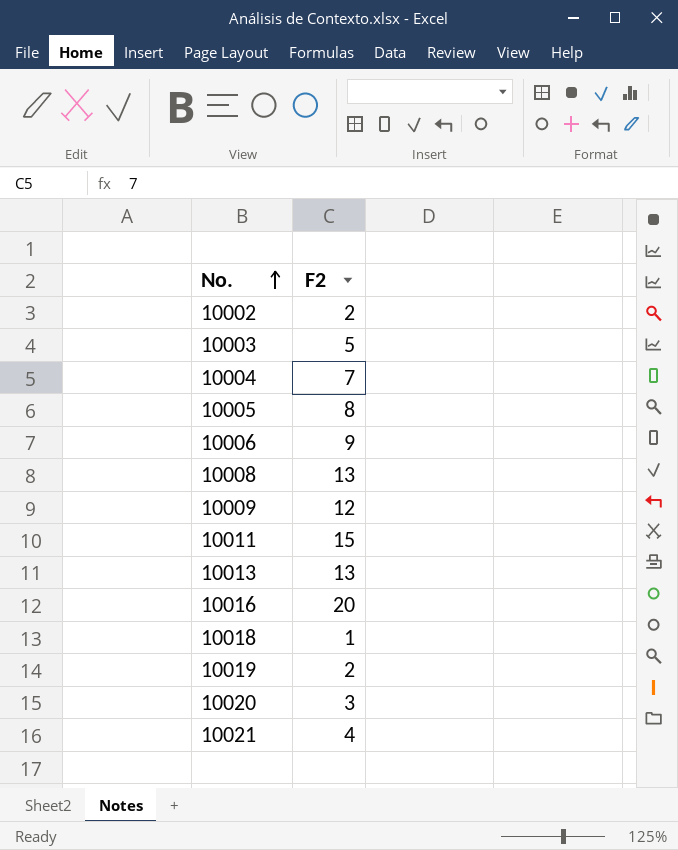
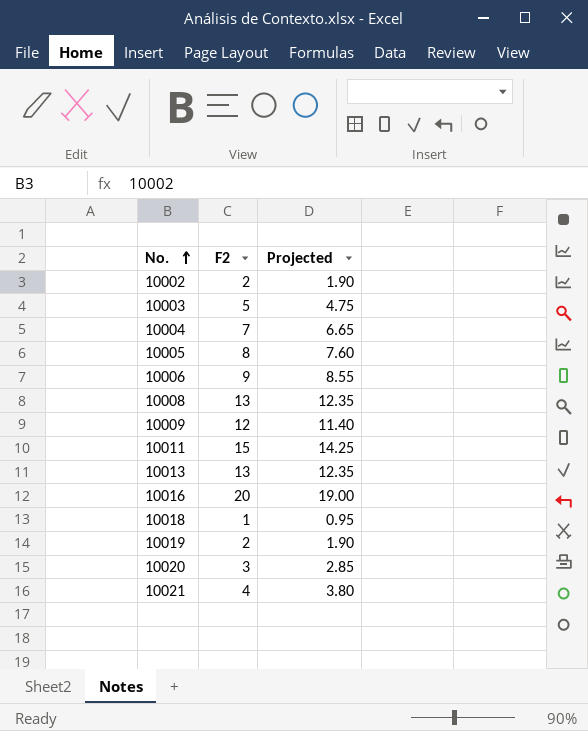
column Projected | formula: none -> [F2] * 0.95

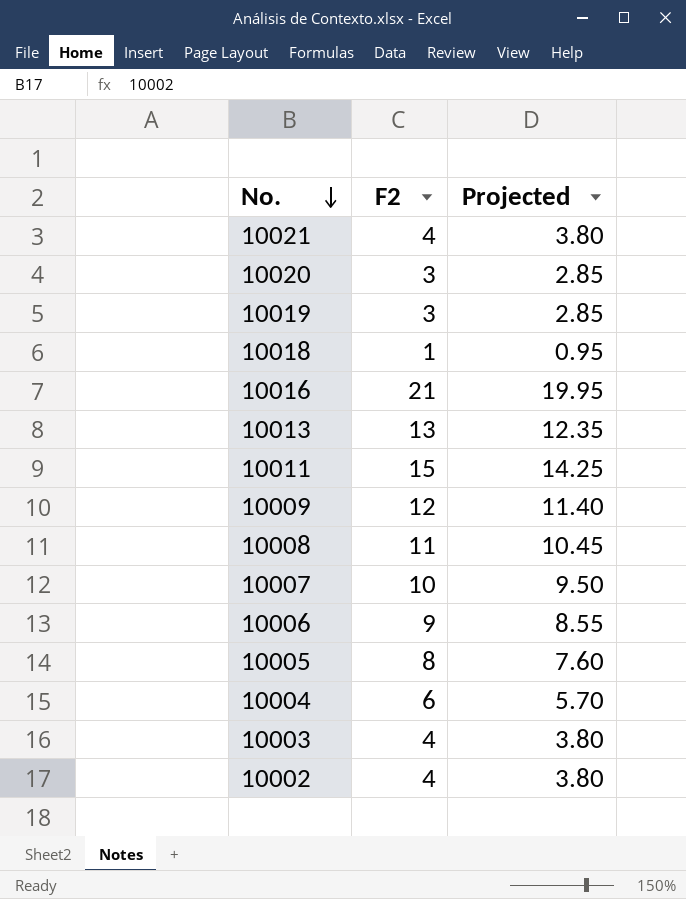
row order: No. ascending -> No. descending
10019 | F2: 2 -> 3
10019 | Projected: 1.90 -> 2.85
10016 | F2: 20 -> 21
10016 | Projected: 19.00 -> 19.95
10008 | F2: 13 -> 11
10008 | Projected: 12.35 -> 10.45
row 10007: none -> 10 | 9.50
10004 | F2: 7 -> 6
10004 | Projected: 6.65 -> 5.70
10003 | F2: 5 -> 4
10003 | Projected: 4.75 -> 3.80
10002 | F2: 2 -> 4
10002 | Projected: 1.90 -> 3.80

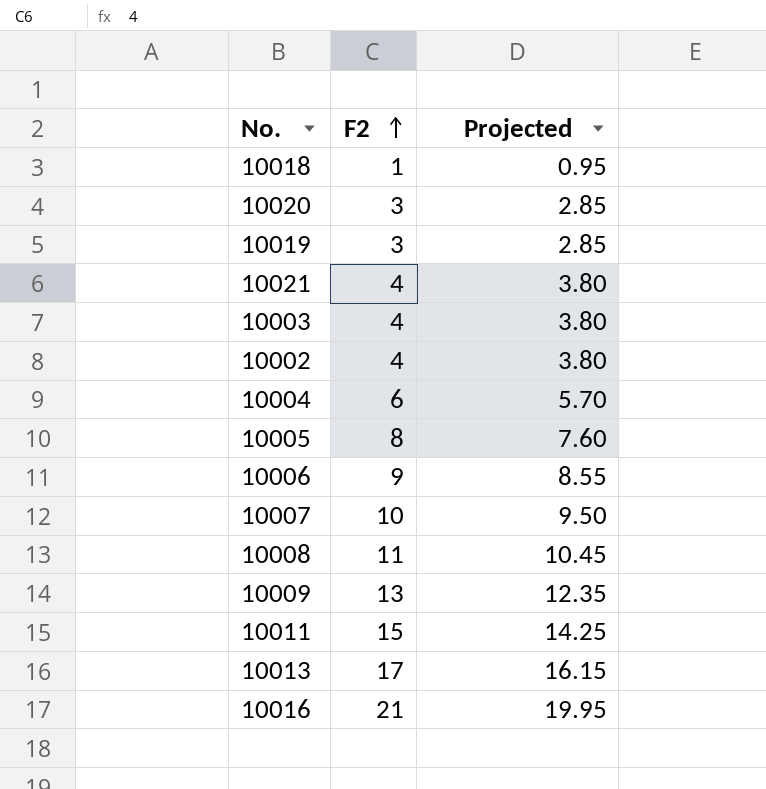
row order: No. descending -> F2 ascending
10009 | F2: 12 -> 13
10009 | Projected: 11.40 -> 12.35
10013 | F2: 13 -> 17
10013 | Projected: 12.35 -> 16.15

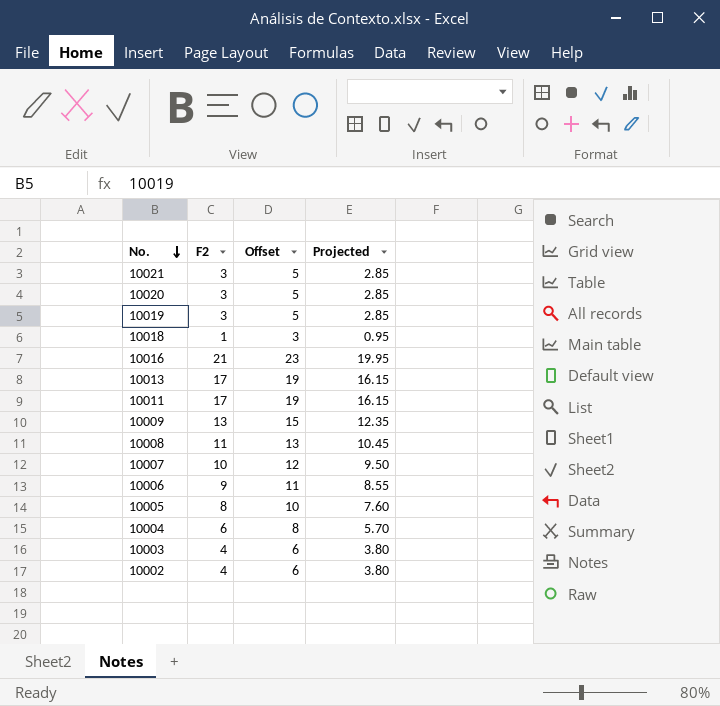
row order: F2 ascending -> No. descending
column Offset | formula: none -> [F2] + 2
10021 | F2: 4 -> 3
10021 | Projected: 3.80 -> 2.85
10011 | F2: 15 -> 17
10011 | Projected: 14.25 -> 16.15

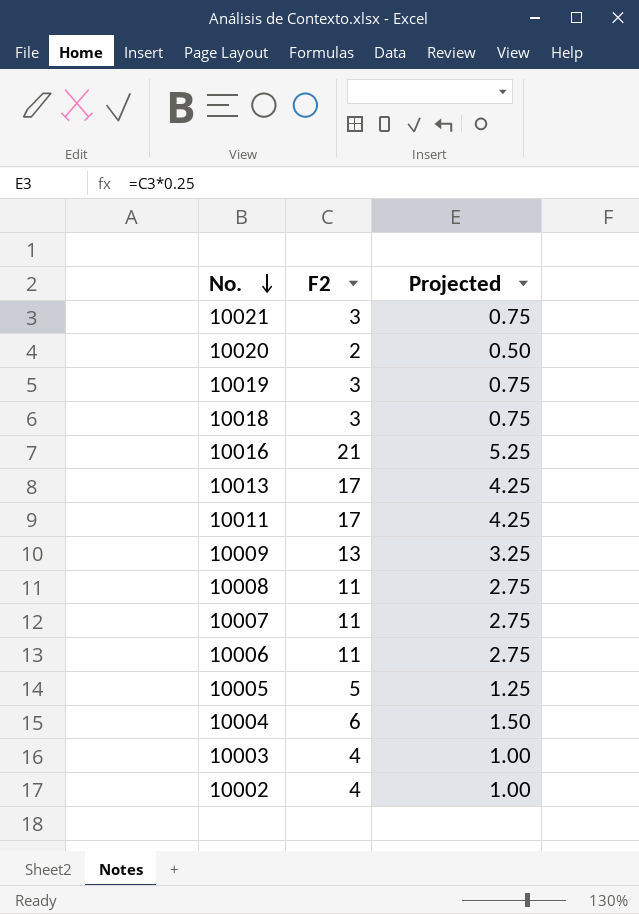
column Offset | formula: [F2] + 2 -> none
column Projected | formula: [F2] * 0.95 -> [F2] * 0.25
10020 | F2: 3 -> 2
10018 | F2: 1 -> 3
10007 | F2: 10 -> 11
10006 | F2: 9 -> 11
10005 | F2: 8 -> 5

